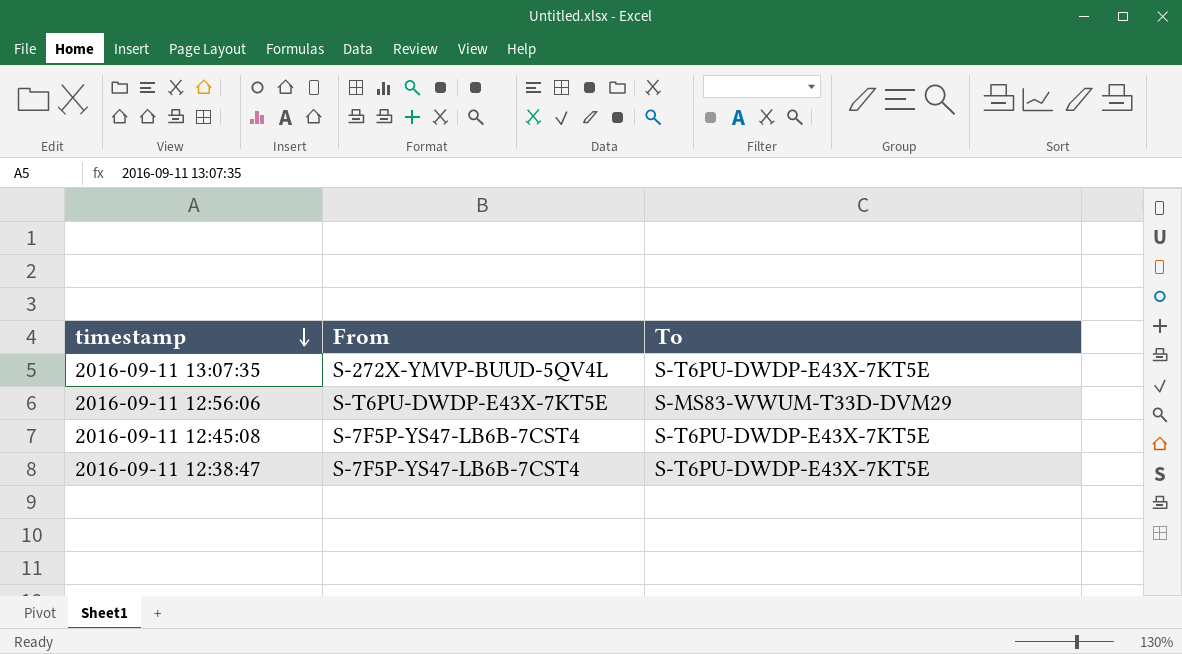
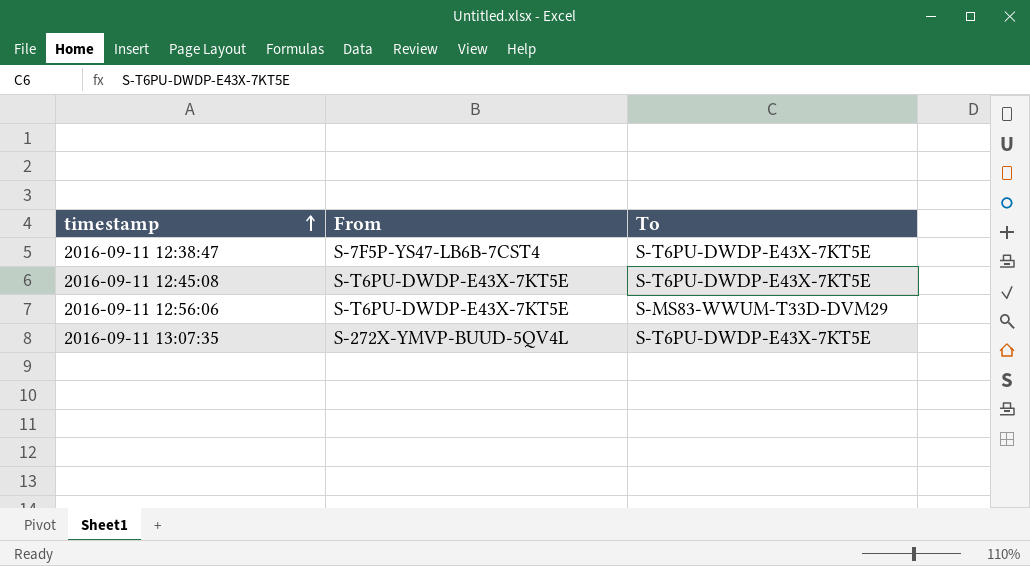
row order: timestamp descending -> timestamp ascending
2016-09-11 12:45:08 | From: S-7F5P-YS47-LB6B-7CST4 -> S-T6PU-DWDP-E43X-7KT5E

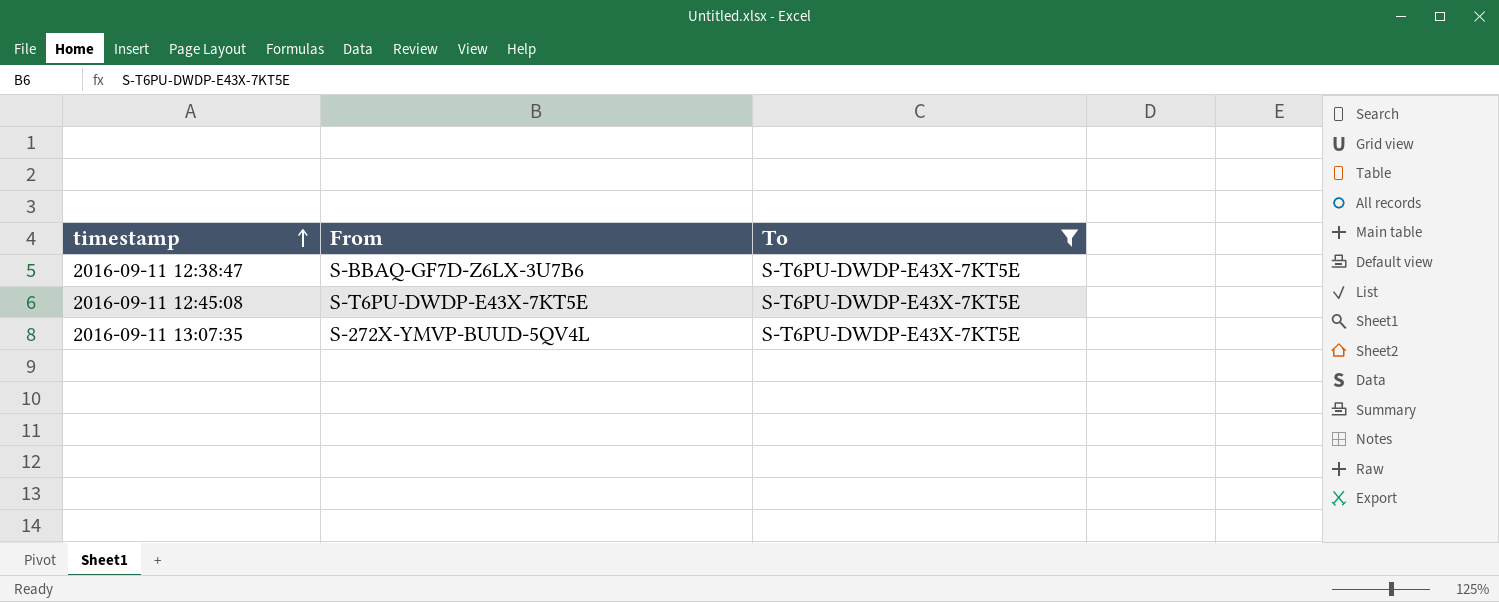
filter: none -> To = S-T6PU-DWDP-E43X-7KT5E
2016-09-11 12:38:47 | From: S-7F5P-YS47-LB6B-7CST4 -> S-BBAQ-GF7D-Z6LX-3U7B6

